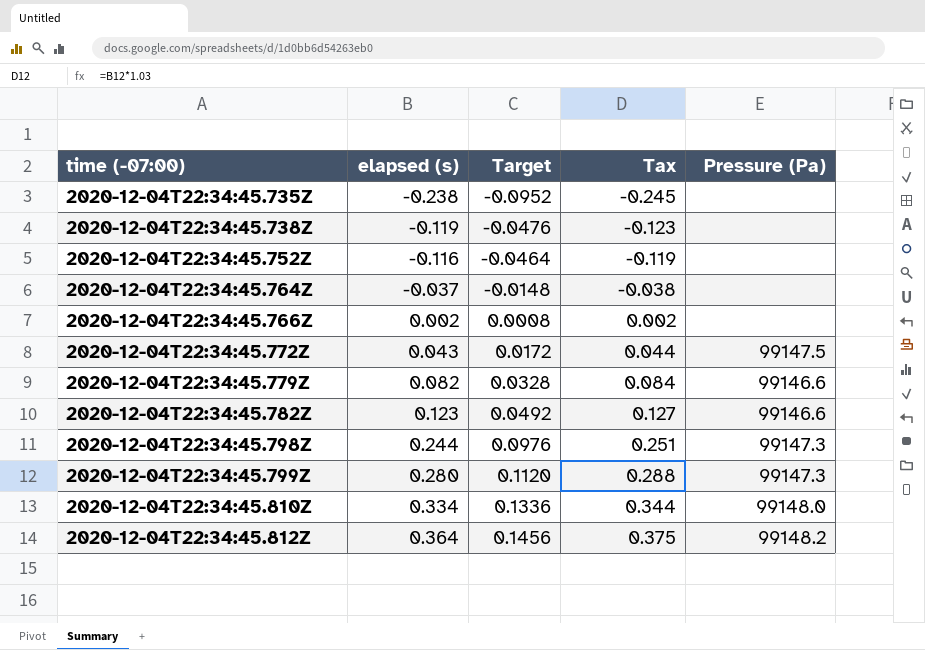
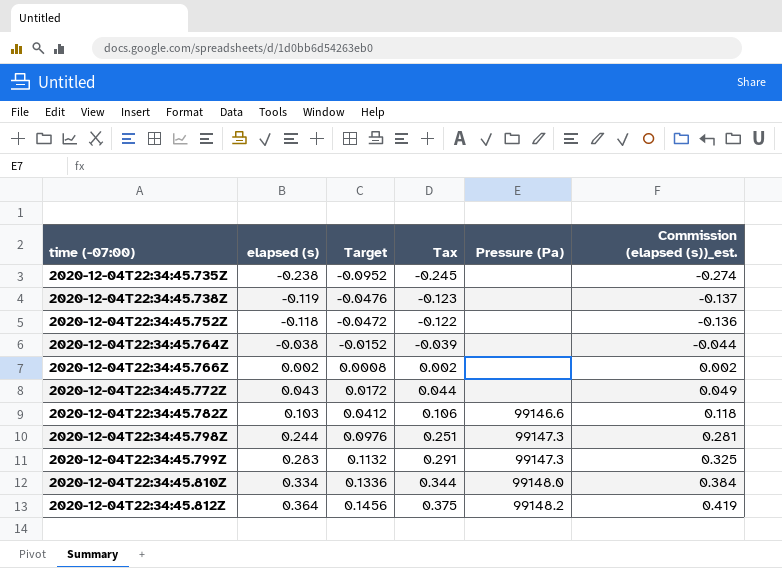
column Commission (elapsed (s))_est. | formula: none -> [elapsed (s)] * 1.15
row 2020-12-04T22:34:45.779Z: 0.082 | 0.0328 | 0.084 | 99146.6 -> none
2020-12-04T22:34:45.752Z | elapsed (s): -0.116 -> -0.118
2020-12-04T22:34:45.752Z | Target: -0.0464 -> -0.0472
2020-12-04T22:34:45.752Z | Tax: -0.119 -> -0.122
2020-12-04T22:34:45.764Z | elapsed (s): -0.037 -> -0.038
2020-12-04T22:34:45.764Z | Target: -0.0148 -> -0.0152
2020-12-04T22:34:45.764Z | Tax: -0.038 -> -0.039
2020-12-04T22:34:45.772Z | Pressure (Pa): 99147.5 -> none
2020-12-04T22:34:45.782Z | elapsed (s): 0.123 -> 0.103
2020-12-04T22:34:45.782Z | Target: 0.0492 -> 0.0412
2020-12-04T22:34:45.782Z | Tax: 0.127 -> 0.106
2020-12-04T22:34:45.799Z | elapsed (s): 0.280 -> 0.283
2020-12-04T22:34:45.799Z | Target: 0.1120 -> 0.1132
2020-12-04T22:34:45.799Z | Tax: 0.288 -> 0.291

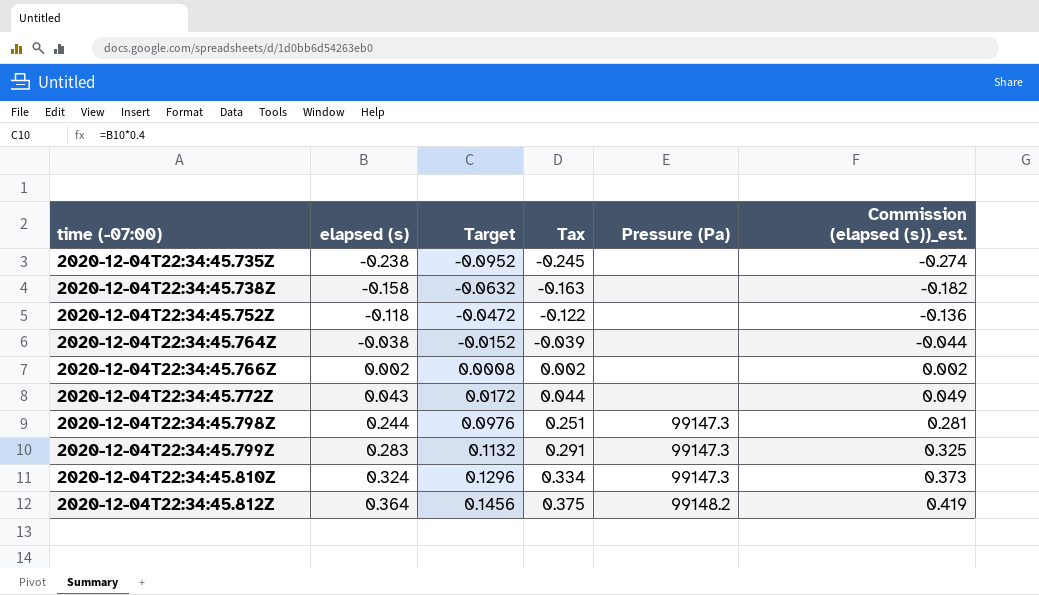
row 2020-12-04T22:34:45.782Z: 0.103 | 0.0412 | 0.106 | 99146.6 | 0.118 -> none
2020-12-04T22:34:45.738Z | elapsed (s): -0.119 -> -0.158
2020-12-04T22:34:45.738Z | Target: -0.0476 -> -0.0632
2020-12-04T22:34:45.738Z | Tax: -0.123 -> -0.163
2020-12-04T22:34:45.738Z | Commission (elapsed (s))_est.: -0.137 -> -0.182
2020-12-04T22:34:45.810Z | elapsed (s): 0.334 -> 0.324
2020-12-04T22:34:45.810Z | Target: 0.1336 -> 0.1296
2020-12-04T22:34:45.810Z | Tax: 0.344 -> 0.334
2020-12-04T22:34:45.810Z | Pressure (Pa): 99148.0 -> 99147.3
2020-12-04T22:34:45.810Z | Commission (elapsed (s))_est.: 0.384 -> 0.373

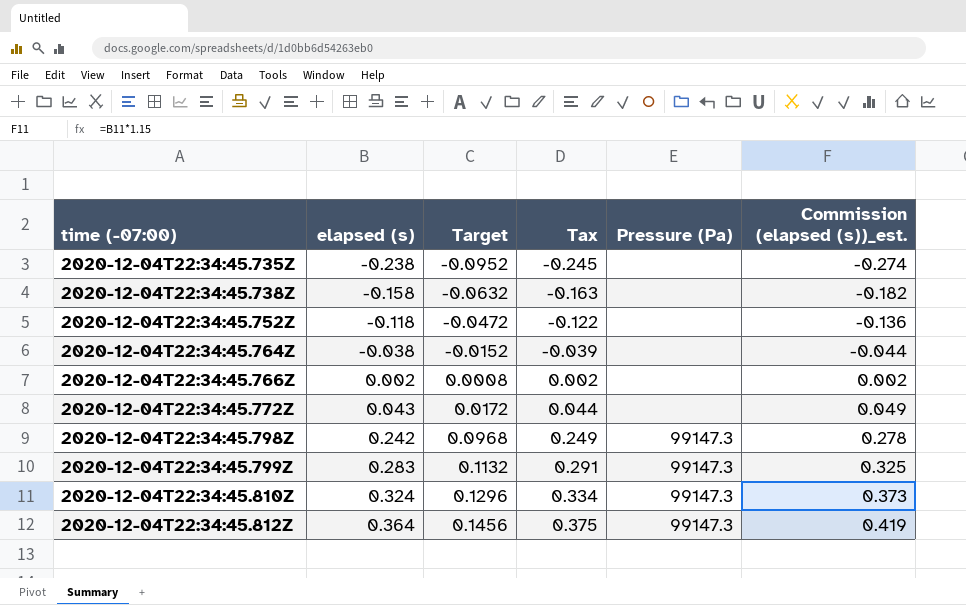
2020-12-04T22:34:45.798Z | elapsed (s): 0.244 -> 0.242
2020-12-04T22:34:45.798Z | Target: 0.0976 -> 0.0968
2020-12-04T22:34:45.798Z | Tax: 0.251 -> 0.249
2020-12-04T22:34:45.798Z | Commission (elapsed (s))_est.: 0.281 -> 0.278
2020-12-04T22:34:45.812Z | Pressure (Pa): 99148.2 -> 99147.3

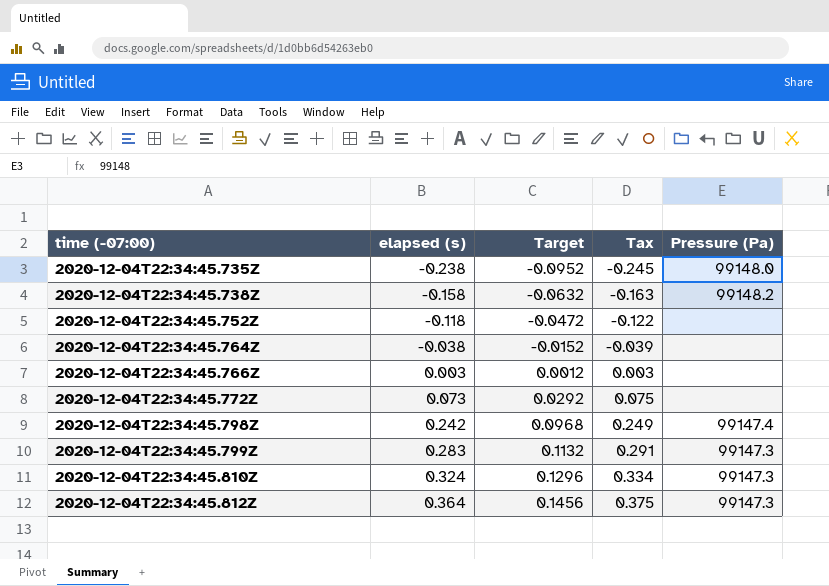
column Commission (elapsed (s))_est. | formula: [elapsed (s)] * 1.15 -> none
2020-12-04T22:34:45.735Z | Pressure (Pa): none -> 99148.0
2020-12-04T22:34:45.738Z | Pressure (Pa): none -> 99148.2
2020-12-04T22:34:45.766Z | elapsed (s): 0.002 -> 0.003
2020-12-04T22:34:45.766Z | Target: 0.0008 -> 0.0012
2020-12-04T22:34:45.766Z | Tax: 0.002 -> 0.003
2020-12-04T22:34:45.772Z | elapsed (s): 0.043 -> 0.073
2020-12-04T22:34:45.772Z | Target: 0.0172 -> 0.0292
2020-12-04T22:34:45.772Z | Tax: 0.044 -> 0.075
2020-12-04T22:34:45.798Z | Pressure (Pa): 99147.3 -> 99147.4

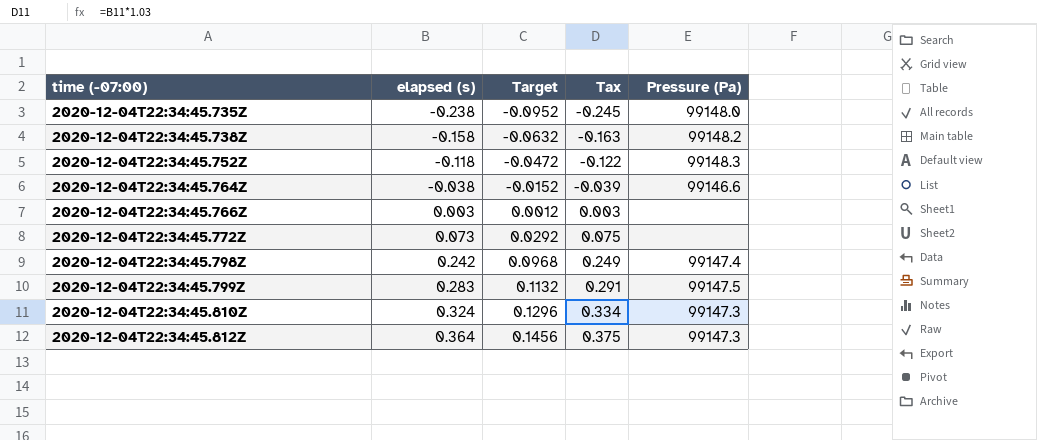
2020-12-04T22:34:45.752Z | Pressure (Pa): none -> 99148.3
2020-12-04T22:34:45.764Z | Pressure (Pa): none -> 99146.6
2020-12-04T22:34:45.799Z | Pressure (Pa): 99147.3 -> 99147.5

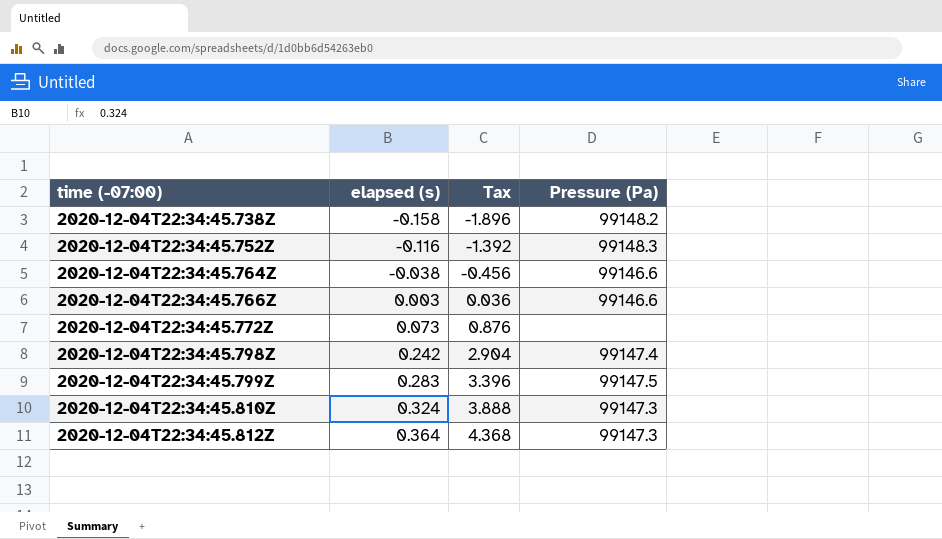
column Target | formula: [elapsed (s)] * 0.4 -> none
column Tax | formula: [elapsed (s)] * 1.03 -> [elapsed (s)] * 12
row 2020-12-04T22:34:45.735Z: -0.238 | -0.0952 | -0.245 | 99148.0 -> none
2020-12-04T22:34:45.752Z | elapsed (s): -0.118 -> -0.116
2020-12-04T22:34:45.766Z | Pressure (Pa): none -> 99146.6

